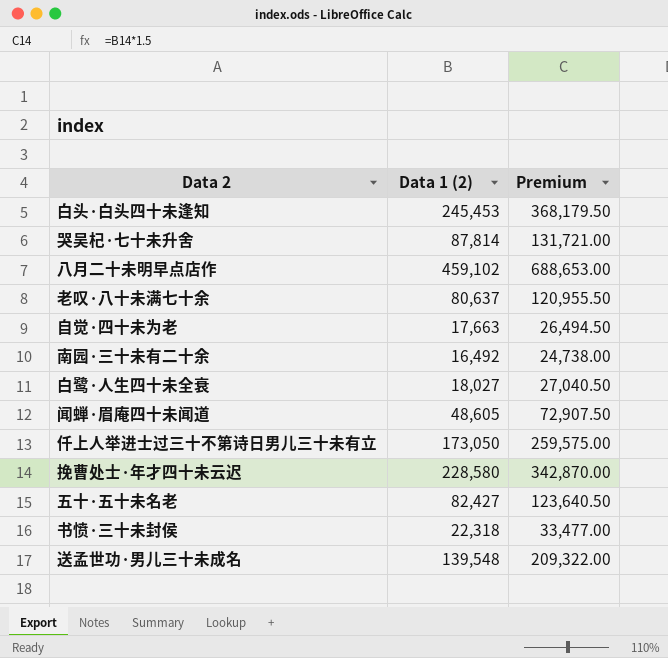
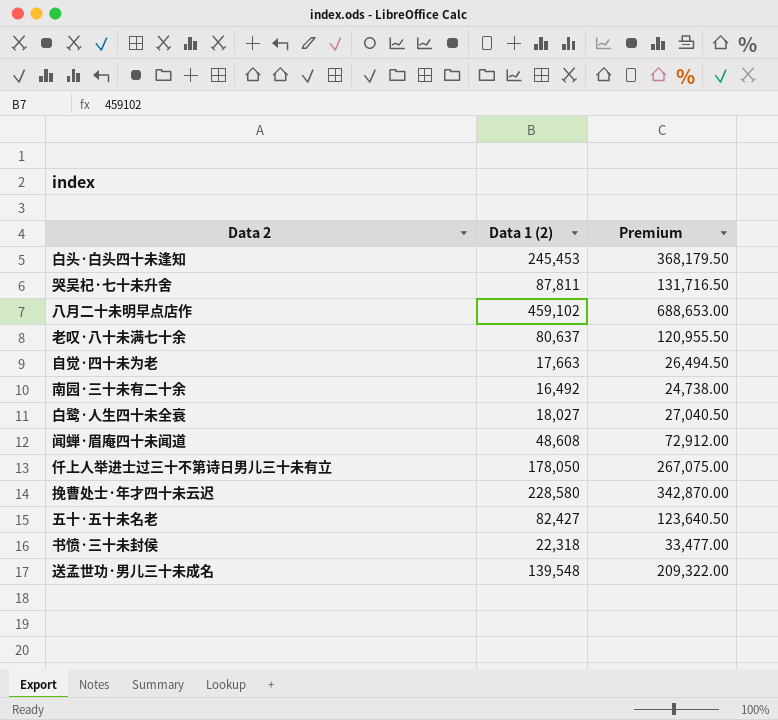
哭吴杞·七十未升舍 | Data 1 (2): 87,814 -> 87,811
哭吴杞·七十未升舍 | Premium: 131,721.00 -> 131,716.50
闻蝉·眉庵四十未闻道 | Data 1 (2): 48,605 -> 48,608
闻蝉·眉庵四十未闻道 | Premium: 72,907.50 -> 72,912.00
仟上人举进士过三十不第诗日男儿三十未有立 | Data 1 (2): 173,050 -> 178,050
仟上人举进士过三十不第诗日男儿三十未有立 | Premium: 259,575.00 -> 267,075.00

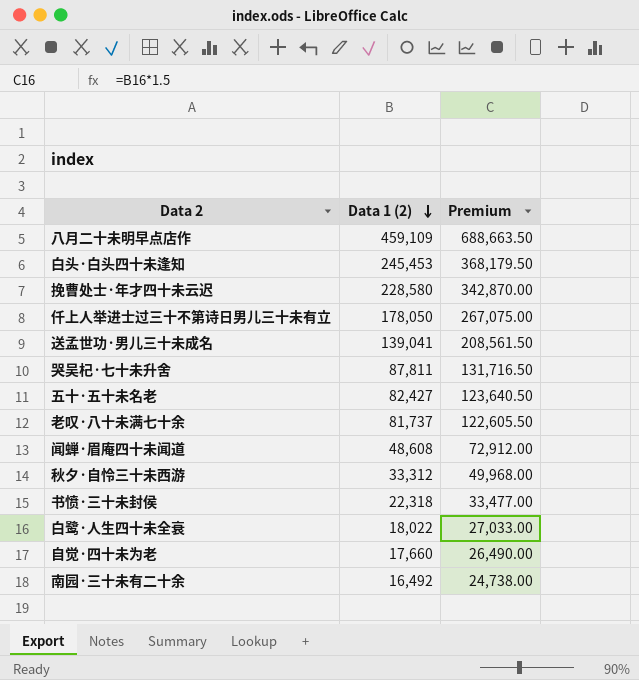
row order: none -> Data 1 (2) descending
八月二十未明早点店作 | Data 1 (2): 459,102 -> 459,109
八月二十未明早点店作 | Premium: 688,653.00 -> 688,663.50
送孟世功·男儿三十未成名 | Data 1 (2): 139,548 -> 139,041
送孟世功·男儿三十未成名 | Premium: 209,322.00 -> 208,561.50
老叹·八十未满七十余 | Data 1 (2): 80,637 -> 81,737
老叹·八十未满七十余 | Premium: 120,955.50 -> 122,605.50
row 秋夕·自怜三十未西游: none -> 33,312 | 49,968.00
白鹭·人生四十未全衰 | Data 1 (2): 18,027 -> 18,022
白鹭·人生四十未全衰 | Premium: 27,040.50 -> 27,033.00
自觉·四十未为老 | Data 1 (2): 17,663 -> 17,660
自觉·四十未为老 | Premium: 26,494.50 -> 26,490.00

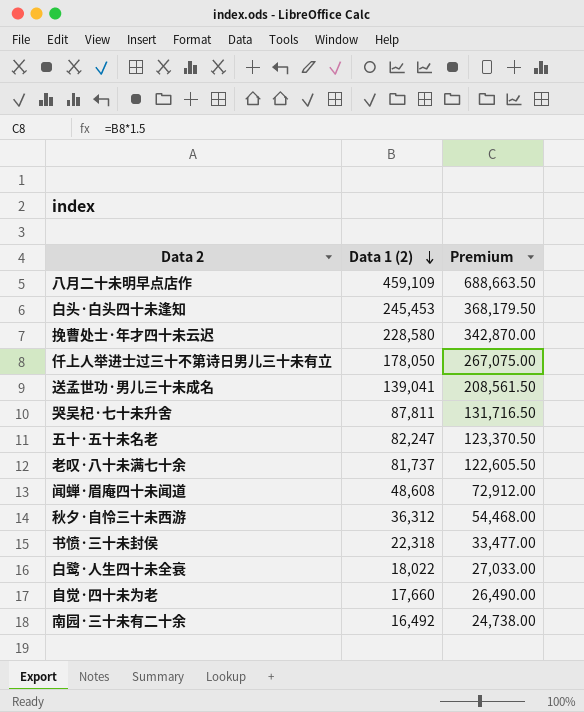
五十·五十未名老 | Data 1 (2): 82,427 -> 82,247
五十·五十未名老 | Premium: 123,640.50 -> 123,370.50
秋夕·自怜三十未西游 | Data 1 (2): 33,312 -> 36,312
秋夕·自怜三十未西游 | Premium: 49,968.00 -> 54,468.00

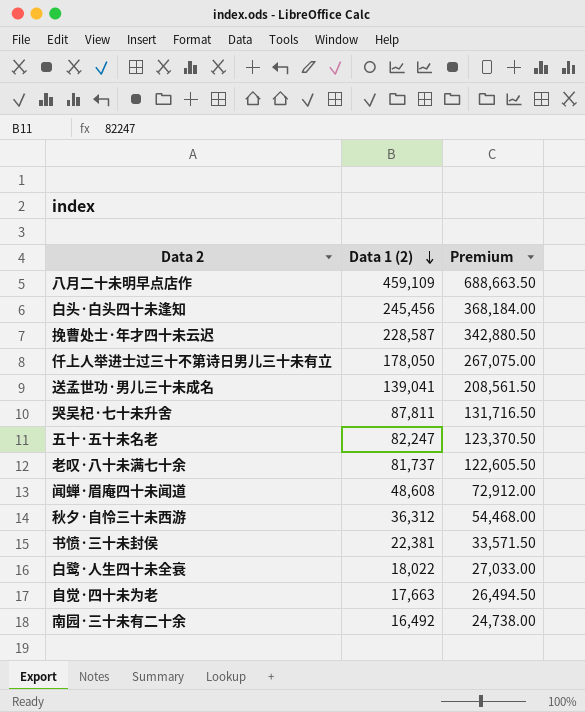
白头·白头四十未逢知 | Data 1 (2): 245,453 -> 245,456
白头·白头四十未逢知 | Premium: 368,179.50 -> 368,184.00
挽曹处士·年才四十未云迟 | Data 1 (2): 228,580 -> 228,587
挽曹处士·年才四十未云迟 | Premium: 342,870.00 -> 342,880.50
书愤·三十未封侯 | Data 1 (2): 22,318 -> 22,381
书愤·三十未封侯 | Premium: 33,477.00 -> 33,571.50
自觉·四十未为老 | Data 1 (2): 17,660 -> 17,663
自觉·四十未为老 | Premium: 26,490.00 -> 26,494.50

